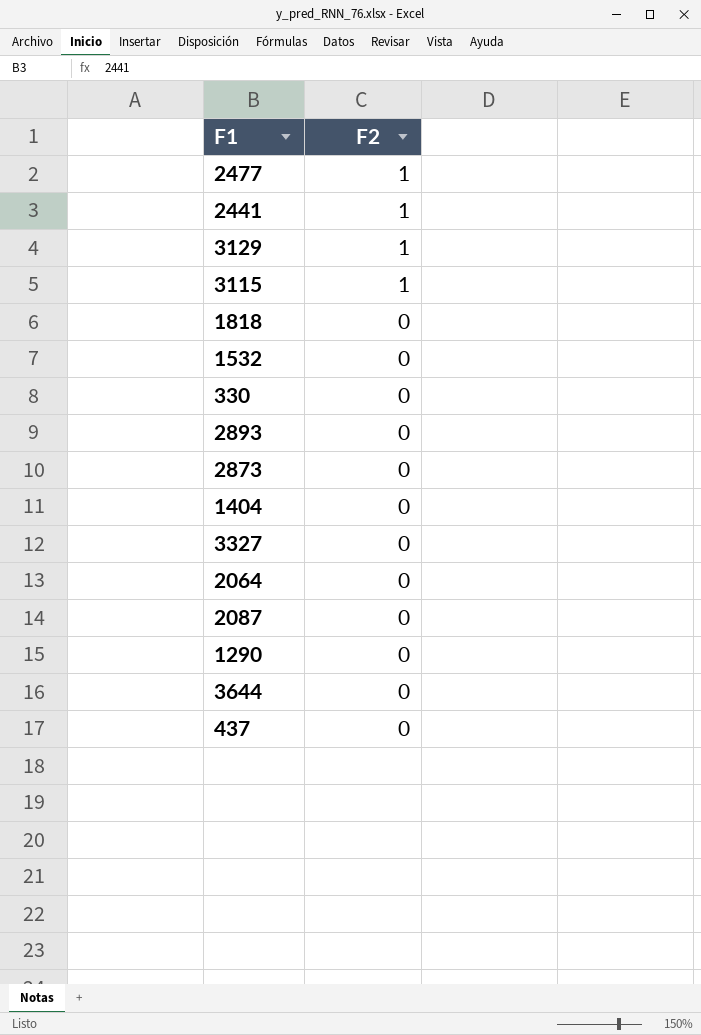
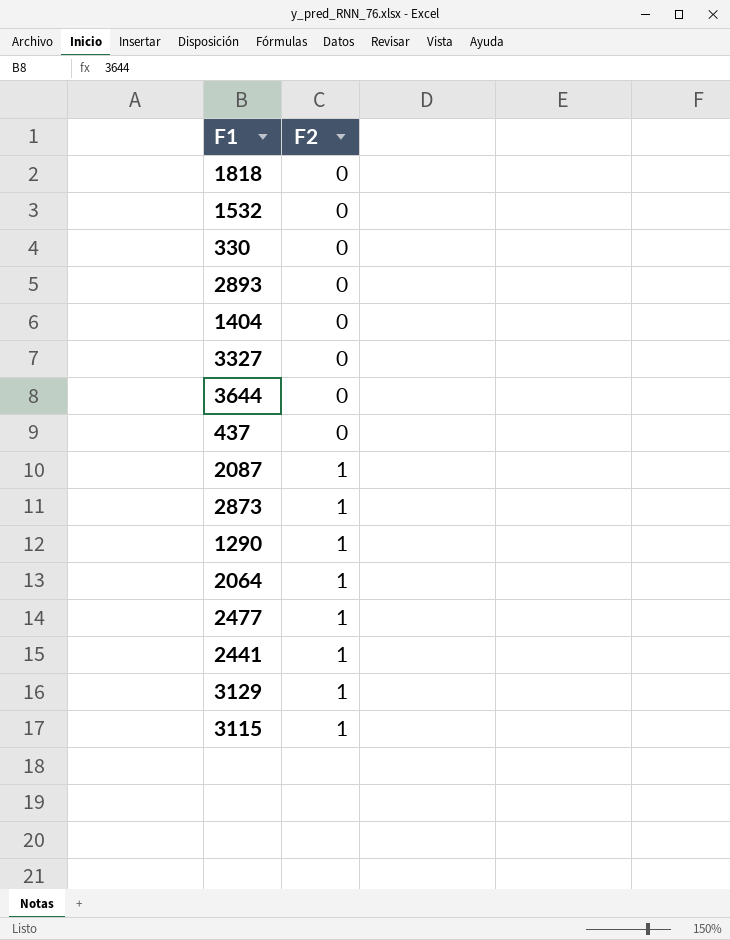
row order: F2 descending -> F2 ascending
2087 | F2: 0 -> 1
2873 | F2: 0 -> 1
1290 | F2: 0 -> 1
2064 | F2: 0 -> 1

